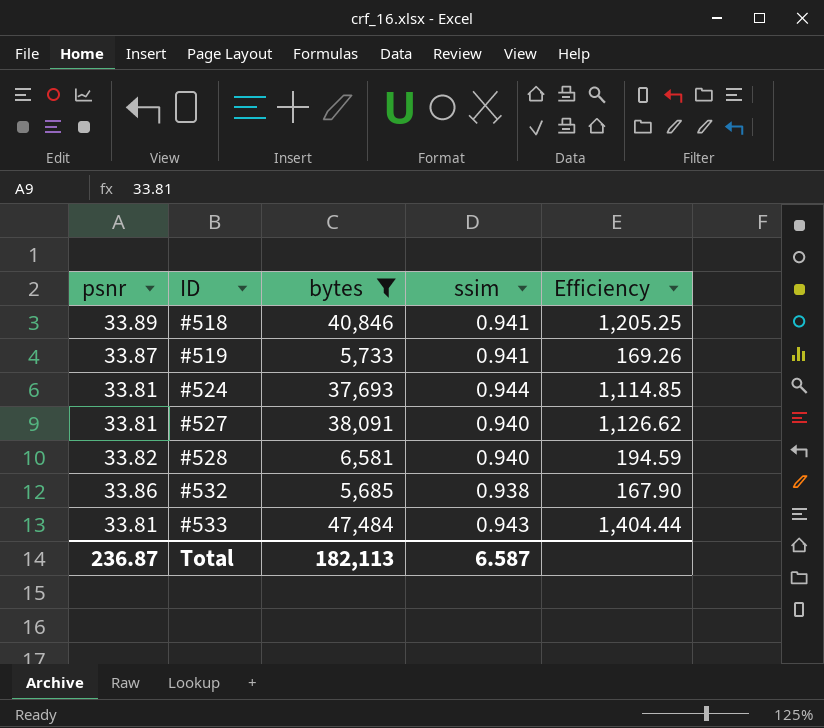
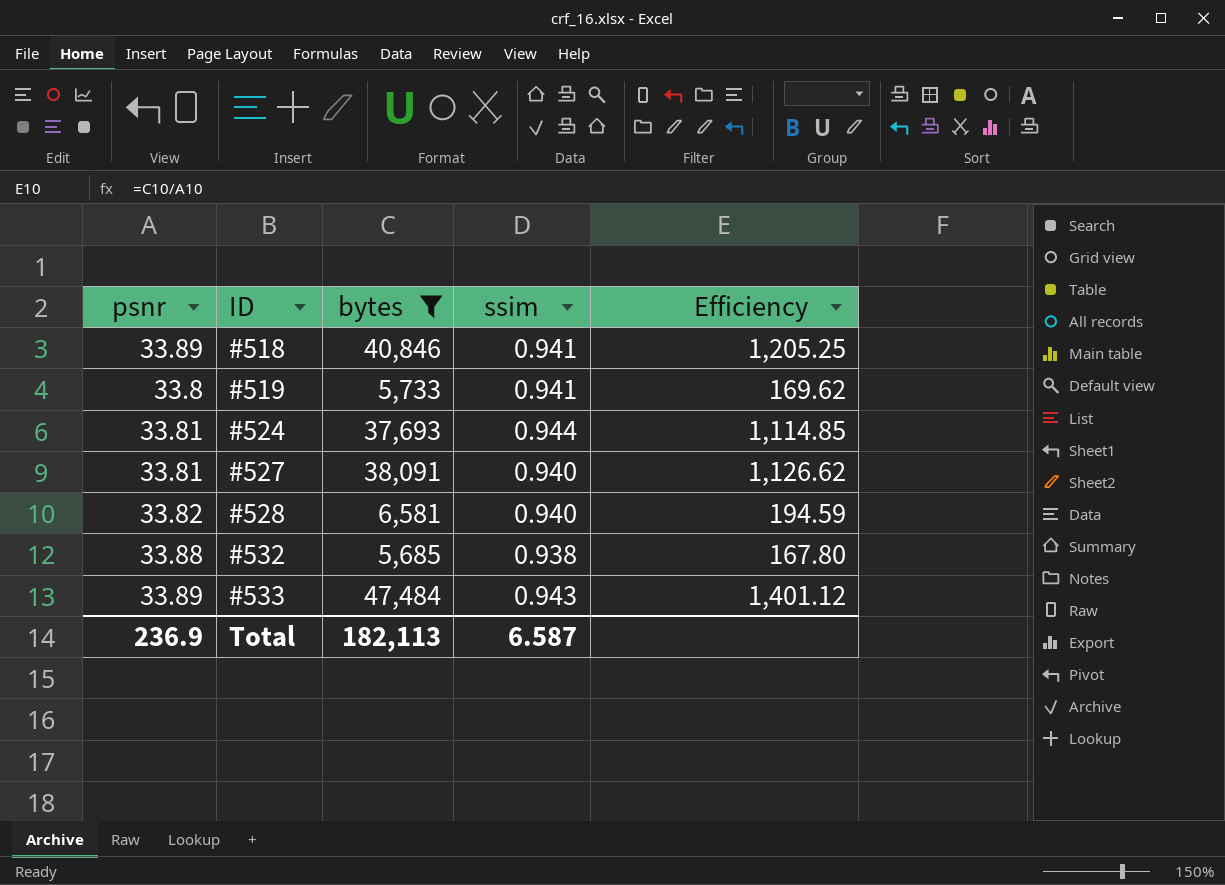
#519 | psnr: 33.87 -> 33.8
#519 | Efficiency: 169.26 -> 169.62
#532 | psnr: 33.86 -> 33.88
#532 | Efficiency: 167.90 -> 167.80
#533 | psnr: 33.81 -> 33.89
#533 | Efficiency: 1,404.44 -> 1,401.12
Total | psnr: 236.87 -> 236.9

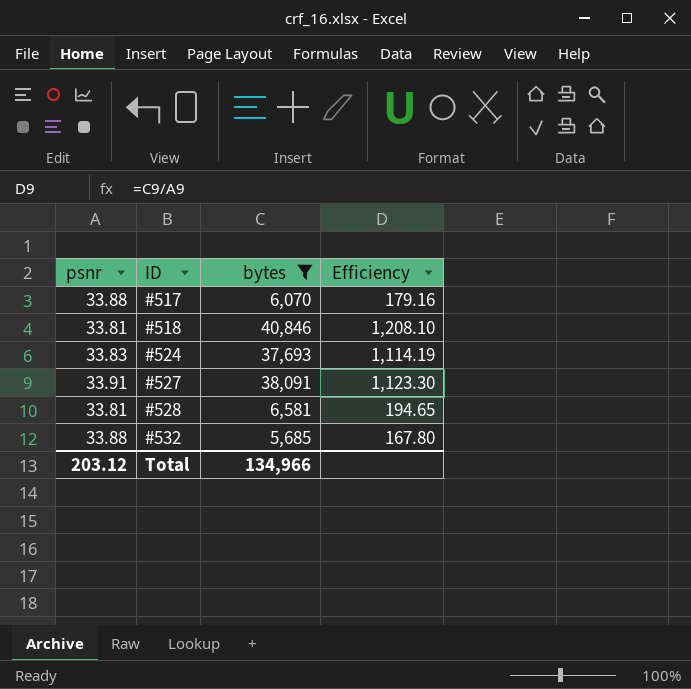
column ssim | position: 4 -> none
row #519: 33.8 | 5,733 | 0.941 | 169.62 -> none
row #533: 33.89 | 47,484 | 0.943 | 1,401.12 -> none
row #517: none -> 33.88 | 6,070 | 179.16
#518 | psnr: 33.89 -> 33.81
#518 | Efficiency: 1,205.25 -> 1,208.10
#524 | psnr: 33.81 -> 33.83
#524 | Efficiency: 1,114.85 -> 1,114.19
#527 | psnr: 33.81 -> 33.91
#527 | Efficiency: 1,126.62 -> 1,123.30
#528 | psnr: 33.82 -> 33.81
#528 | Efficiency: 194.59 -> 194.65
Total | psnr: 236.9 -> 203.12
Total | bytes: 182,113 -> 134,966

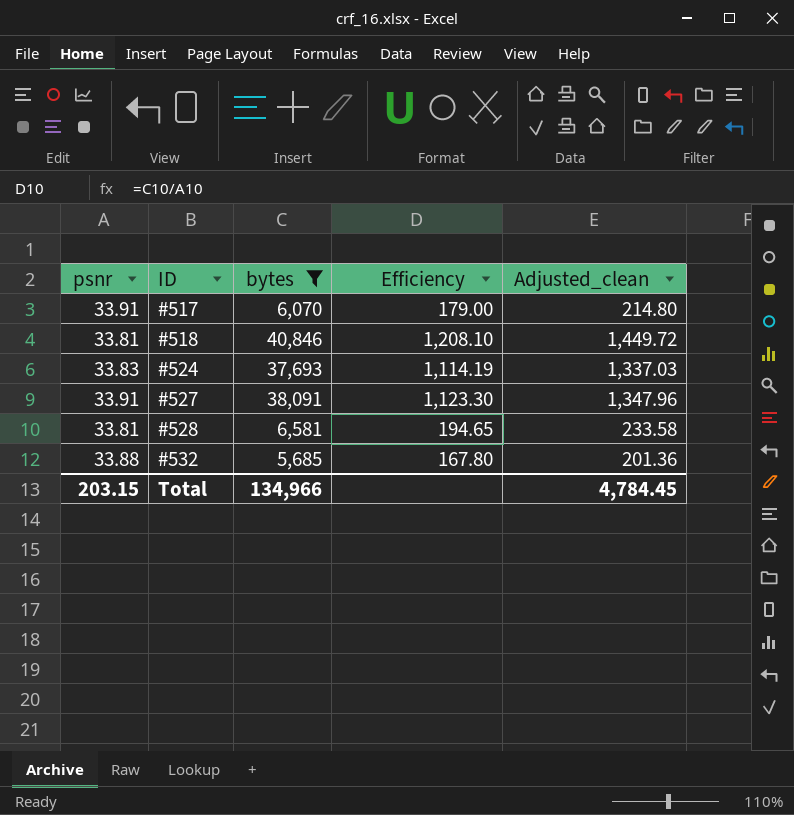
column Adjusted_clean | formula: none -> [Efficiency] * 1.2
#517 | psnr: 33.88 -> 33.91
#517 | Efficiency: 179.16 -> 179.00
Total | psnr: 203.12 -> 203.15

